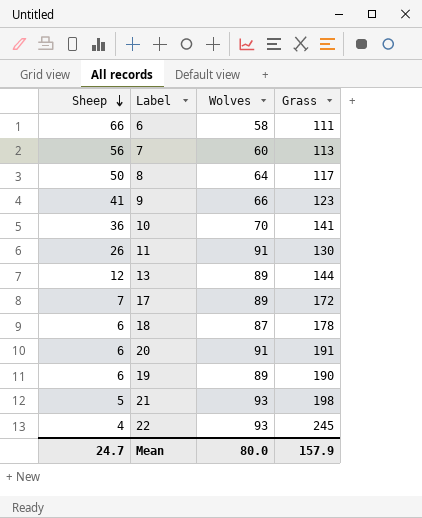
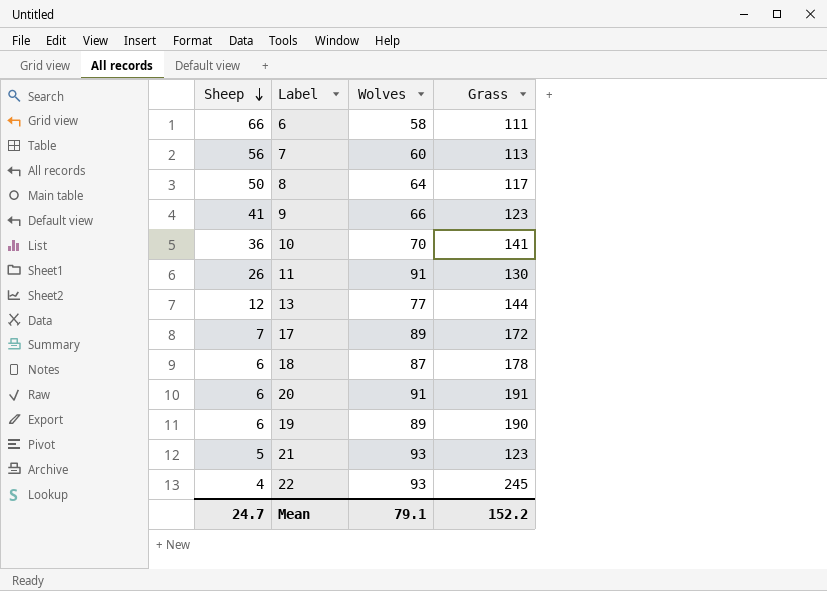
13 | Wolves: 89 -> 77
21 | Grass: 198 -> 123
Mean | Wolves: 80.0 -> 79.1
Mean | Grass: 157.9 -> 152.2

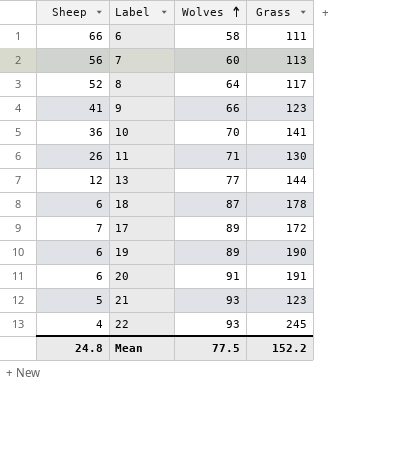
row order: Sheep descending -> Wolves ascending
8 | Sheep: 50 -> 52
11 | Wolves: 91 -> 71
Mean | Sheep: 24.7 -> 24.8
Mean | Wolves: 79.1 -> 77.5

